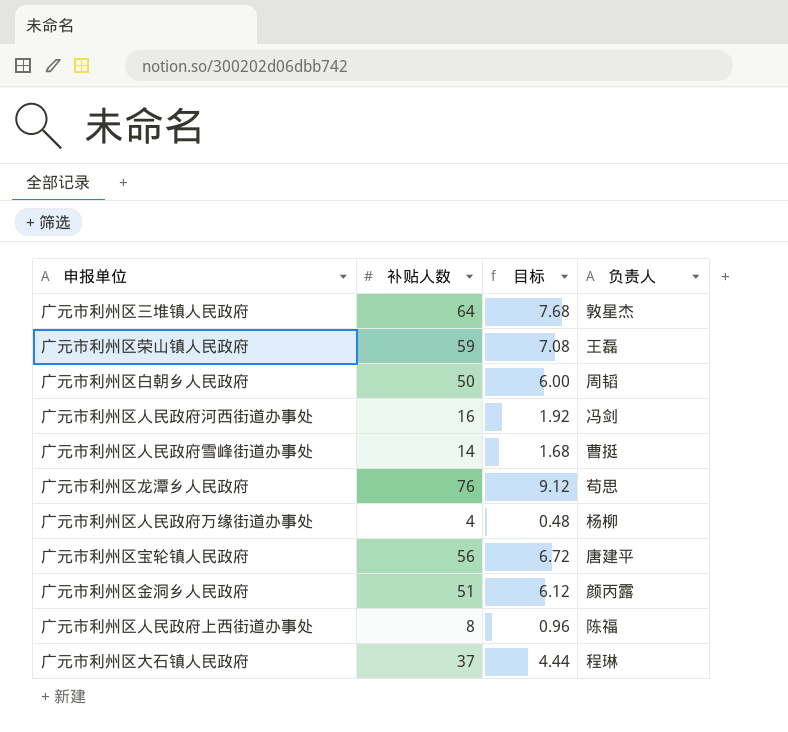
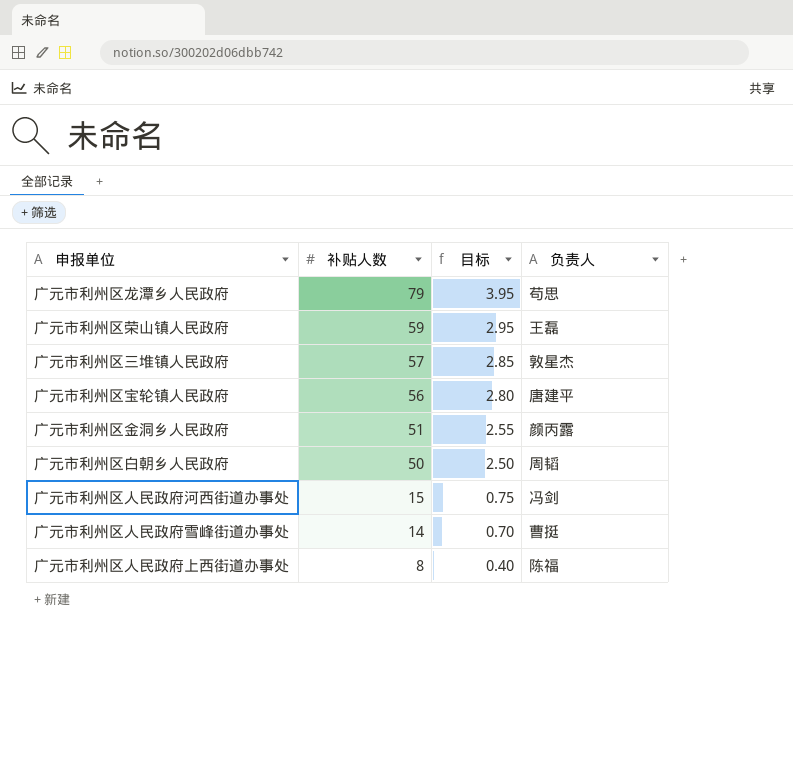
row order: none -> 补贴人数 descending
column 目标 | formula: [补贴人数] * 0.12 -> [补贴人数] * 0.05
row 广元市利州区人民政府万缘街道办事处: 4 | 0.48 | 杨柳 -> none
row 广元市利州区大石镇人民政府: 37 | 4.44 | 程琳 -> none
广元市利州区龙潭乡人民政府 | 补贴人数: 76 -> 79
广元市利州区三堆镇人民政府 | 补贴人数: 64 -> 57
广元市利州区人民政府河西街道办事处 | 补贴人数: 16 -> 15

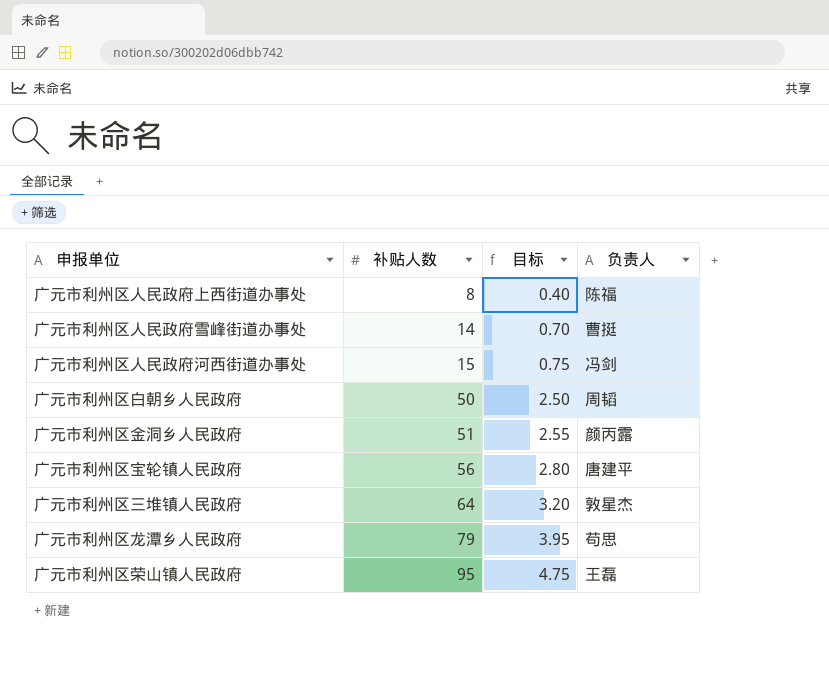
row order: 补贴人数 descending -> 补贴人数 ascending
广元市利州区三堆镇人民政府 | 补贴人数: 57 -> 64
广元市利州区三堆镇人民政府 | 目标: 2.85 -> 3.20
广元市利州区荣山镇人民政府 | 补贴人数: 59 -> 95
广元市利州区荣山镇人民政府 | 目标: 2.95 -> 4.75

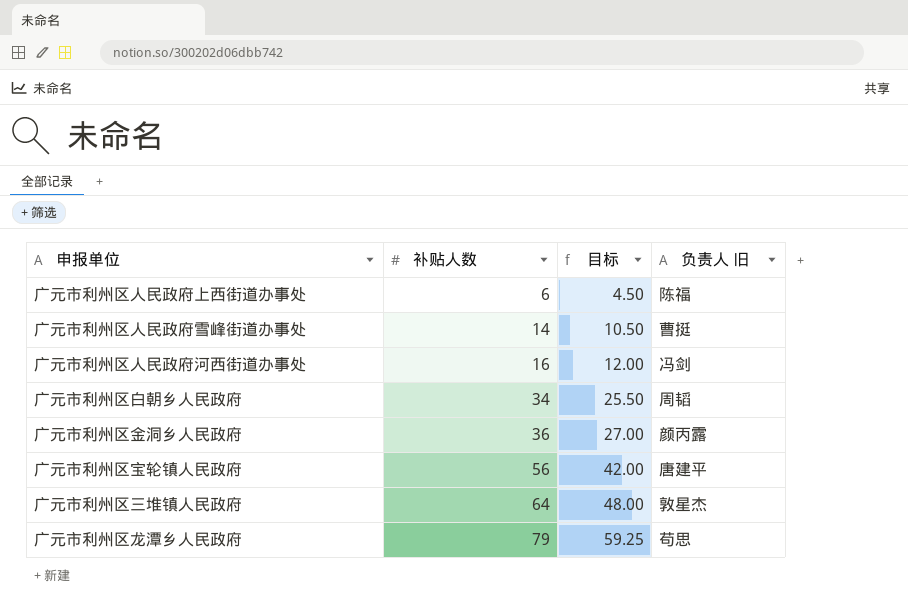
column 目标 | formula: [补贴人数] * 0.05 -> [补贴人数] * 0.75
column name: 负责人 -> 负责人 旧
row 广元市利州区荣山镇人民政府: 95 | 4.75 | 王磊 -> none
广元市利州区人民政府上西街道办事处 | 补贴人数: 8 -> 6
广元市利州区人民政府河西街道办事处 | 补贴人数: 15 -> 16
广元市利州区白朝乡人民政府 | 补贴人数: 50 -> 34
广元市利州区金洞乡人民政府 | 补贴人数: 51 -> 36

